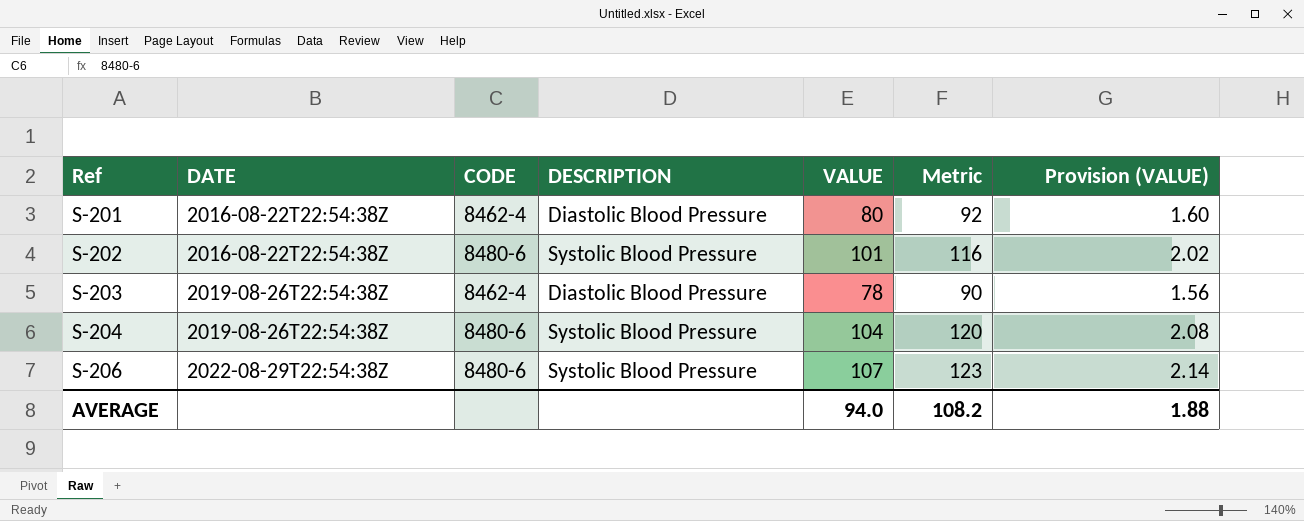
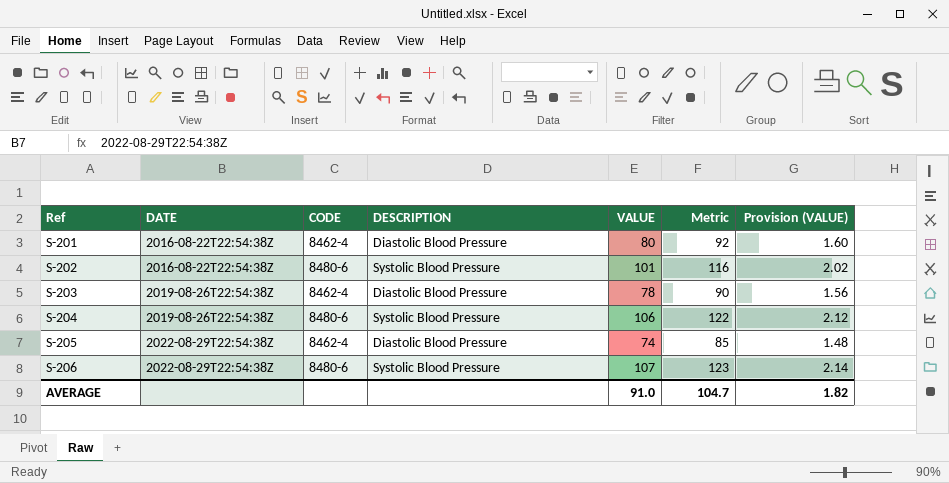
S-204 | VALUE: 104 -> 106
S-204 | Metric: 120 -> 122
S-204 | Provision (VALUE): 2.08 -> 2.12
row S-205: none -> 2022-08-29T22:54:38Z | 8462-4 | Diastolic Blood Pressure | 74 | 85 | 1.48
AVERAGE | VALUE: 94.0 -> 91.0
AVERAGE | Metric: 108.2 -> 104.7
AVERAGE | Provision (VALUE): 1.88 -> 1.82

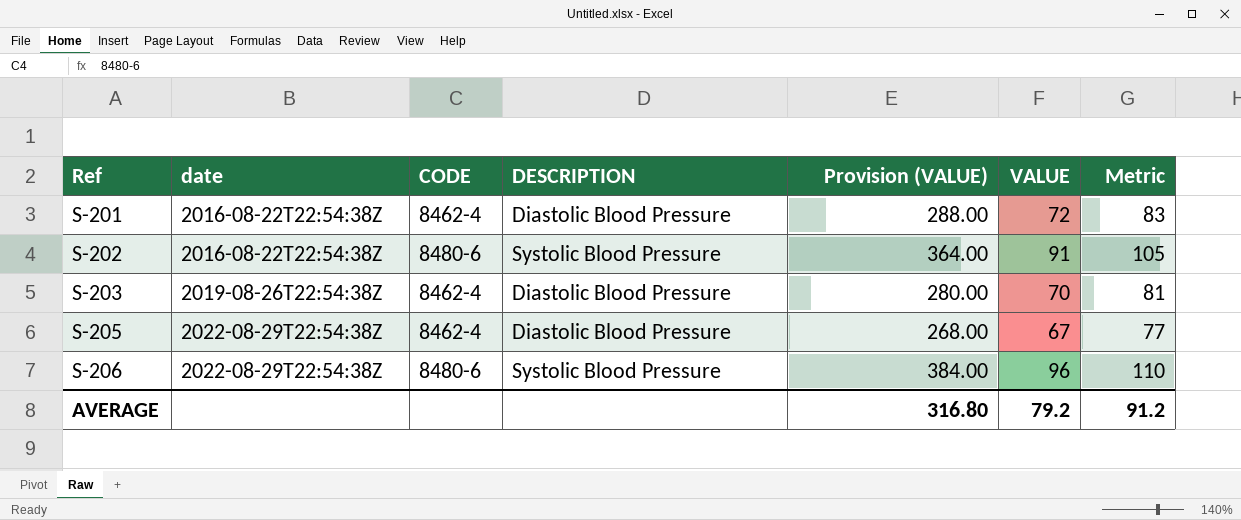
column name: DATE -> date
column Provision (VALUE) | formula: [VALUE] * 0.02 -> [VALUE] * 4
column Provision (VALUE) | position: 7 -> 5
row S-204: 2019-08-26T22:54:38Z | 8480-6 | Systolic Blood Pressure | 106 | 122 | 2.12 -> none
S-201 | VALUE: 80 -> 72
S-201 | Metric: 92 -> 83
S-202 | VALUE: 101 -> 91
S-202 | Metric: 116 -> 105
S-203 | VALUE: 78 -> 70
S-203 | Metric: 90 -> 81
S-205 | VALUE: 74 -> 67
S-205 | Metric: 85 -> 77
S-206 | VALUE: 107 -> 96
S-206 | Metric: 123 -> 110
AVERAGE | Provision (VALUE): 1.82 -> 316.80
AVERAGE | VALUE: 91.0 -> 79.2
AVERAGE | Metric: 104.7 -> 91.2

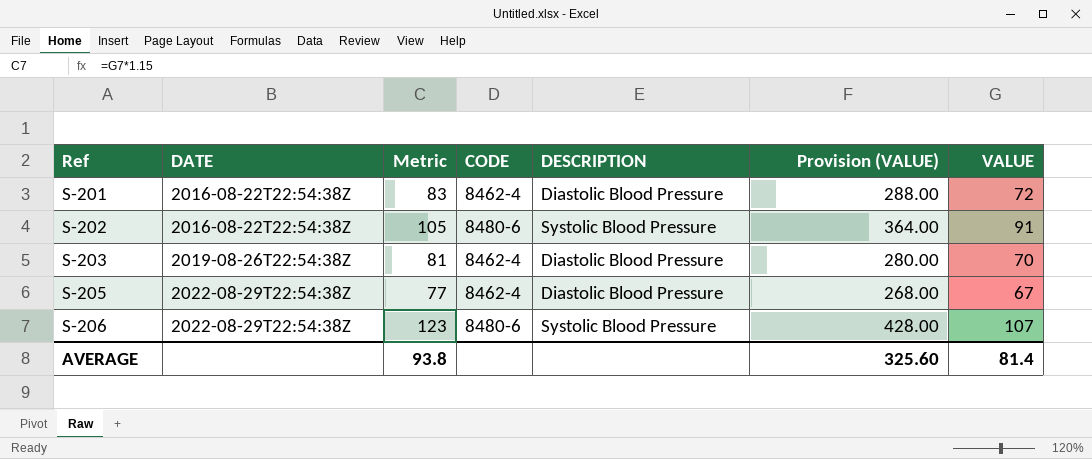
column name: date -> DATE
column Metric | position: 7 -> 3
S-206 | Metric: 110 -> 123
S-206 | Provision (VALUE): 384.00 -> 428.00
S-206 | VALUE: 96 -> 107
AVERAGE | Metric: 91.2 -> 93.8
AVERAGE | Provision (VALUE): 316.80 -> 325.60
AVERAGE | VALUE: 79.2 -> 81.4

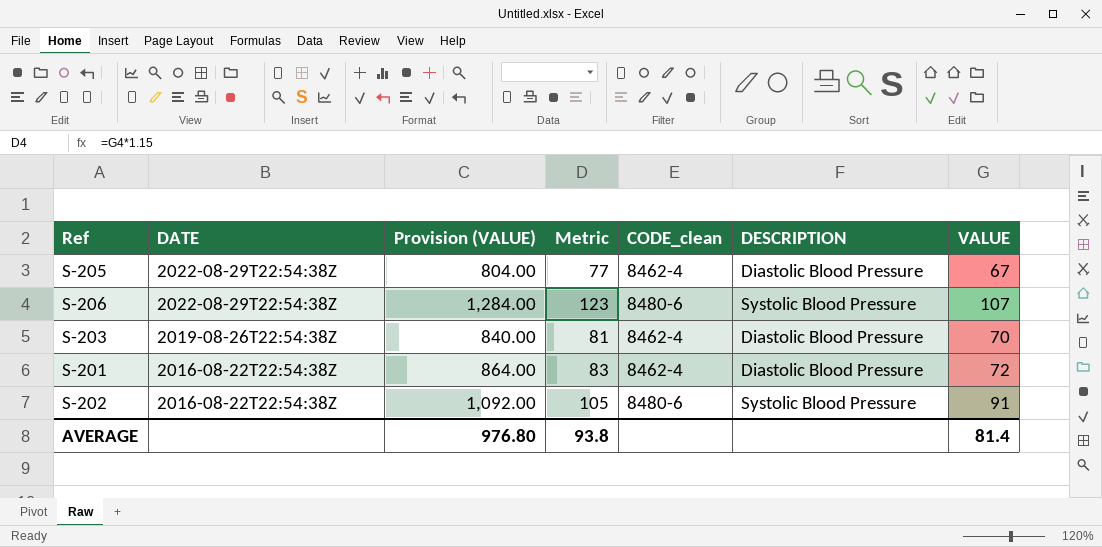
row order: Ref ascending -> DATE descending
column Provision (VALUE) | formula: [VALUE] * 4 -> [VALUE] * 12
column Provision (VALUE) | position: 6 -> 3
column name: CODE -> CODE_clean
AVERAGE | Provision (VALUE): 325.60 -> 976.80

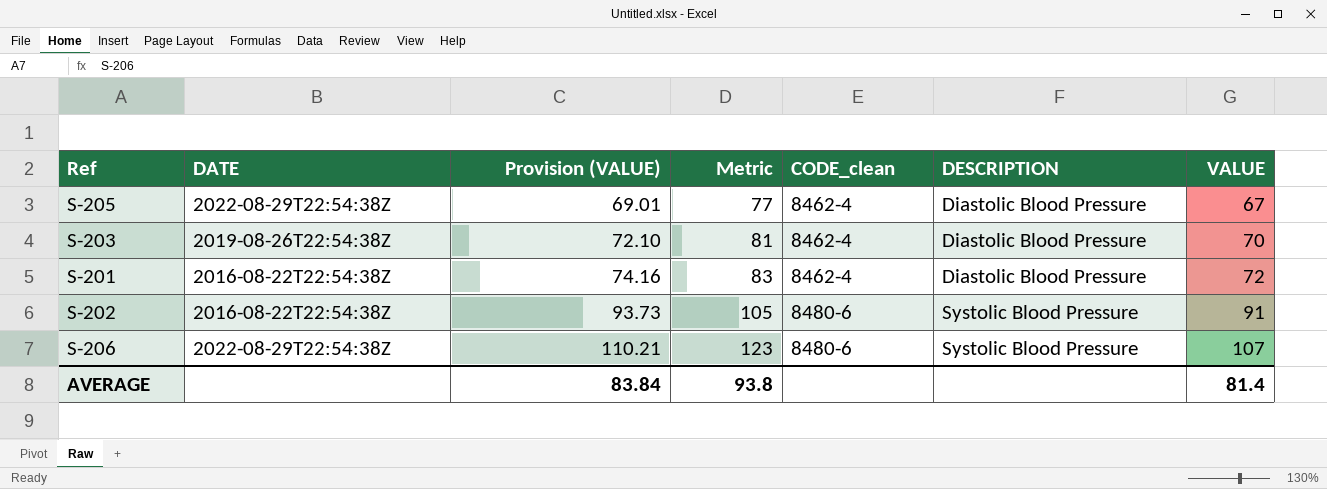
row order: DATE descending -> Provision (VALUE) ascending
column Provision (VALUE) | formula: [VALUE] * 12 -> [VALUE] * 1.03
AVERAGE | Provision (VALUE): 976.80 -> 83.84

